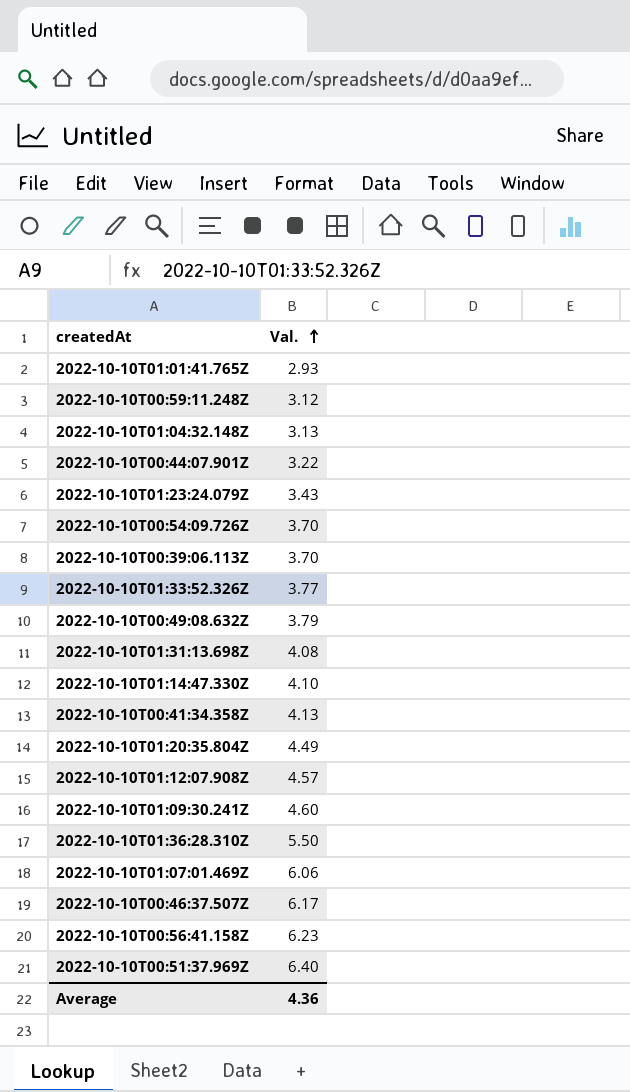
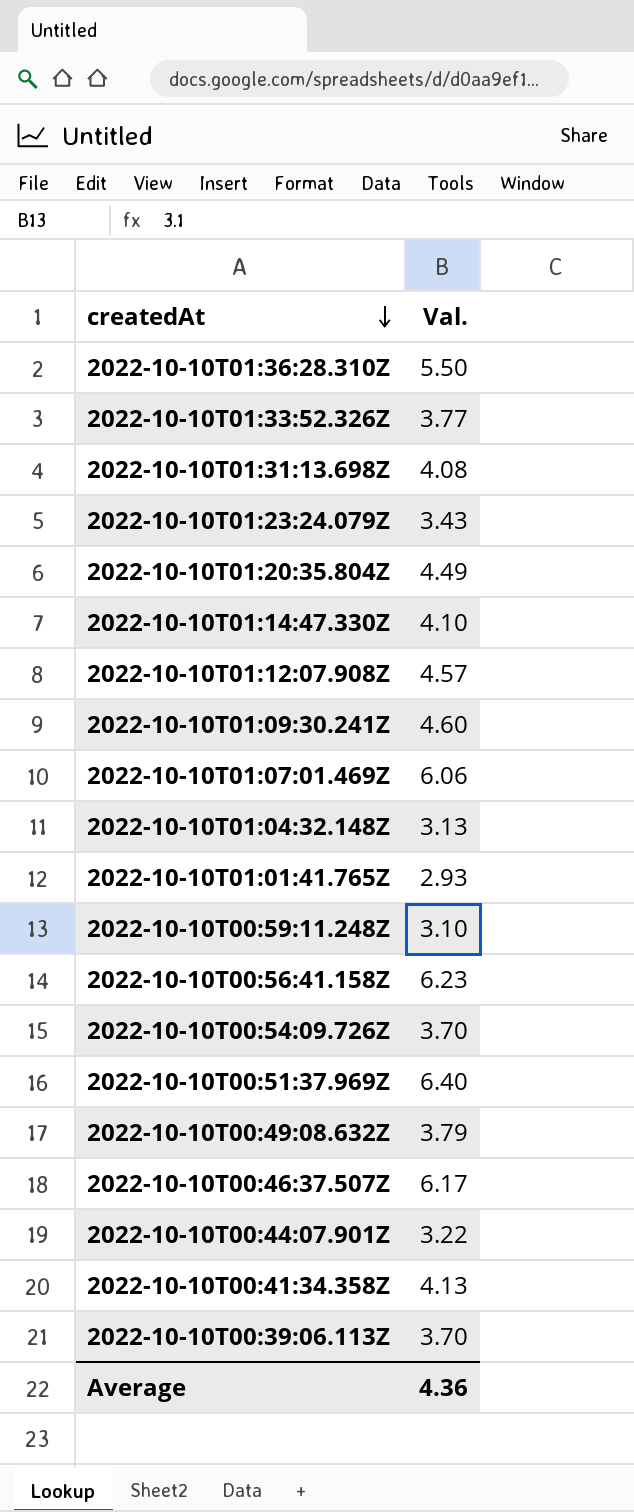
row order: Val. ascending -> createdAt descending
2022-10-10T00:59:11.248Z | Val.: 3.12 -> 3.10

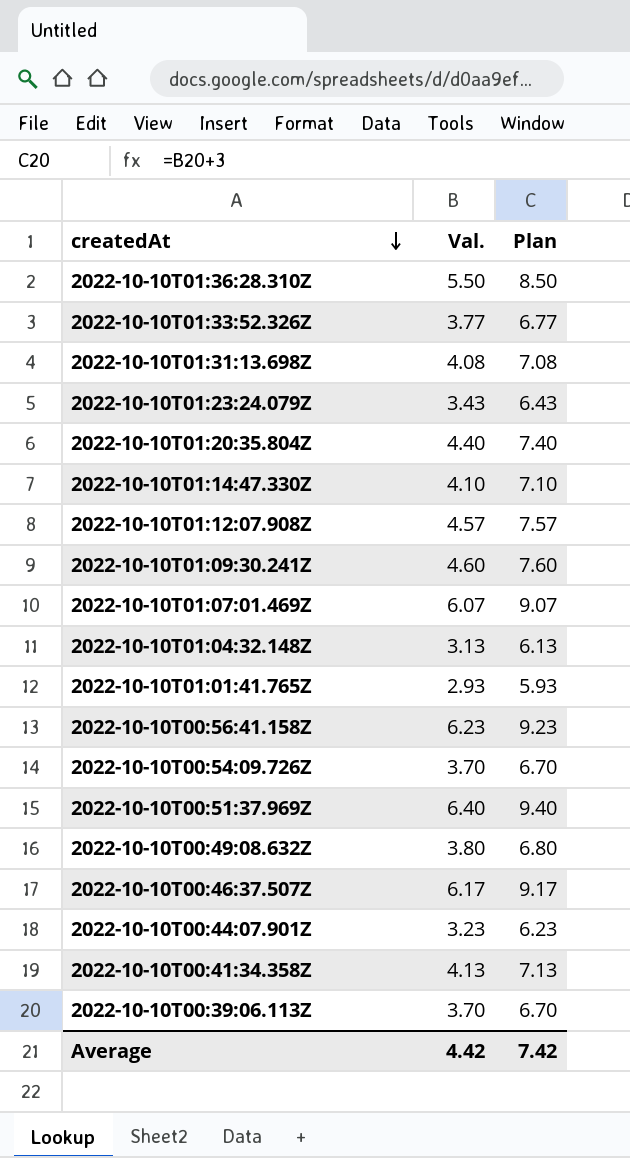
column Plan | formula: none -> [Val.] + 3
row 2022-10-10T00:59:11.248Z: 3.10 -> none
2022-10-10T01:20:35.804Z | Val.: 4.49 -> 4.40
2022-10-10T01:07:01.469Z | Val.: 6.06 -> 6.07
2022-10-10T00:49:08.632Z | Val.: 3.79 -> 3.80
2022-10-10T00:44:07.901Z | Val.: 3.22 -> 3.23
Average | Val.: 4.36 -> 4.42

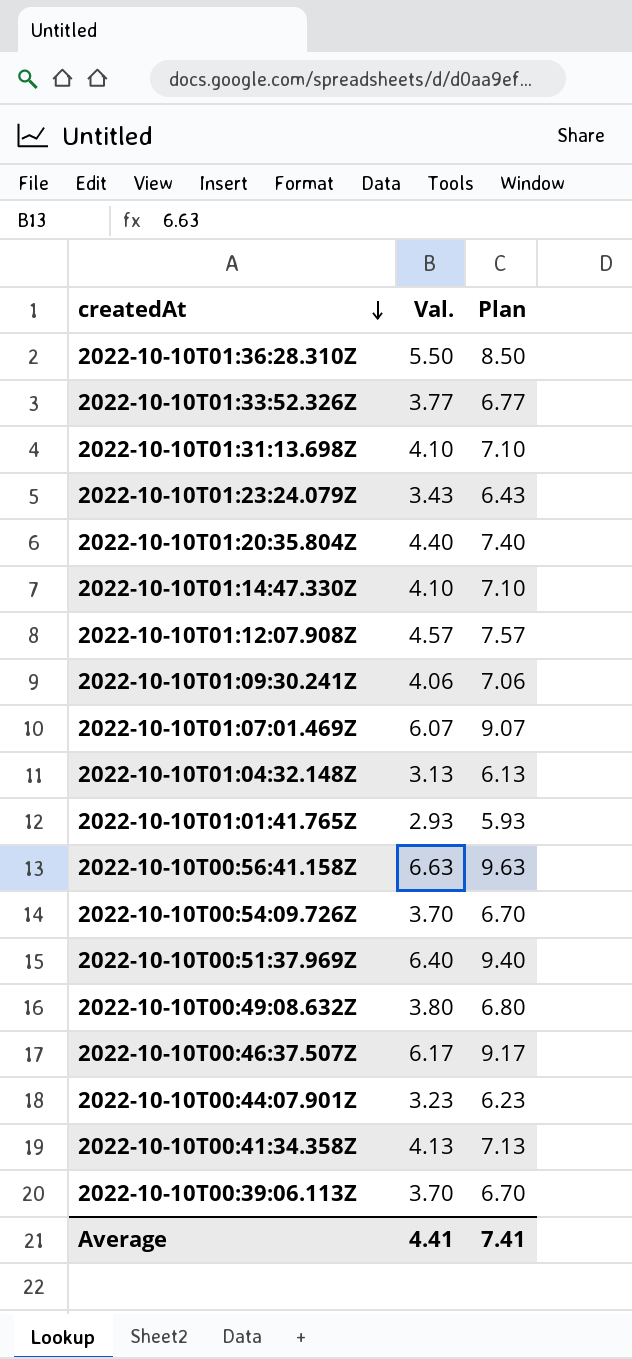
2022-10-10T01:31:13.698Z | Val.: 4.08 -> 4.10
2022-10-10T01:31:13.698Z | Plan: 7.08 -> 7.10
2022-10-10T01:09:30.241Z | Val.: 4.60 -> 4.06
2022-10-10T01:09:30.241Z | Plan: 7.60 -> 7.06
2022-10-10T00:56:41.158Z | Val.: 6.23 -> 6.63
2022-10-10T00:56:41.158Z | Plan: 9.23 -> 9.63
Average | Val.: 4.42 -> 4.41
Average | Plan: 7.42 -> 7.41

